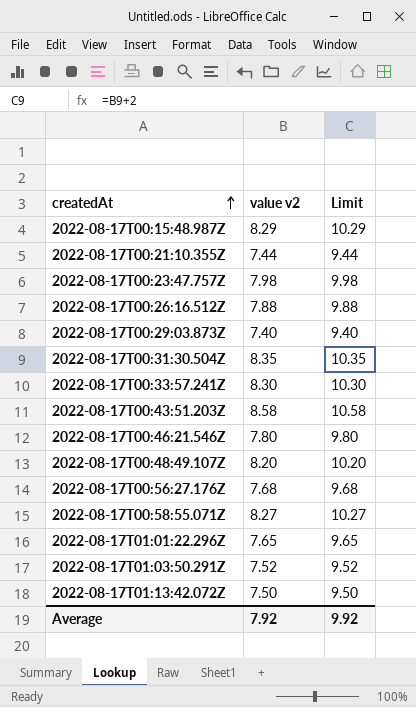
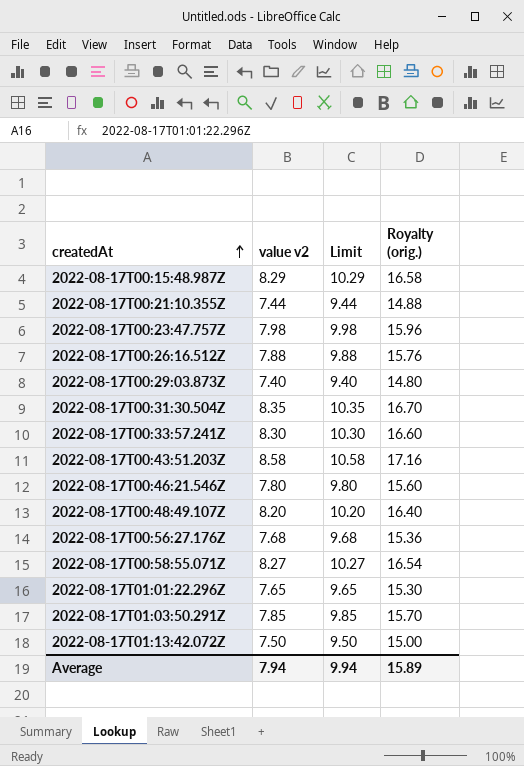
column Royalty (orig.) | formula: none -> [value v2] * 2
2022-08-17T01:03:50.291Z | value v2: 7.52 -> 7.85
2022-08-17T01:03:50.291Z | Limit: 9.52 -> 9.85
Average | value v2: 7.92 -> 7.94
Average | Limit: 9.92 -> 9.94

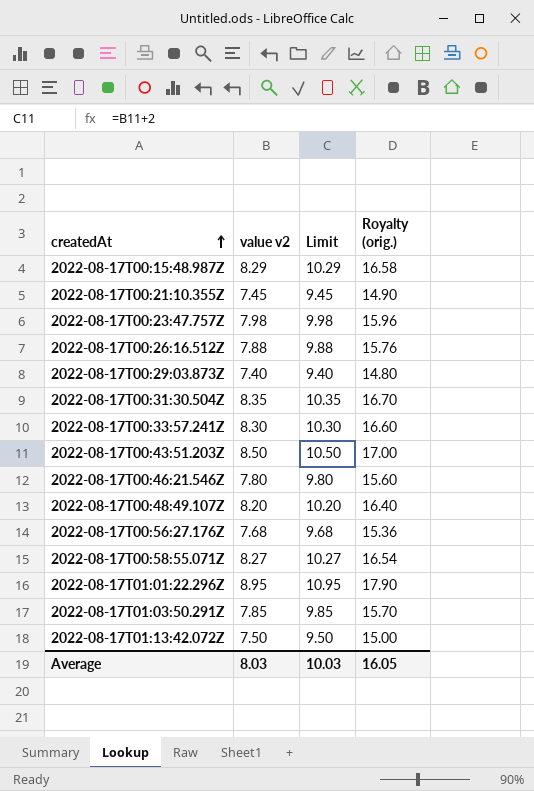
2022-08-17T00:21:10.355Z | value v2: 7.44 -> 7.45
2022-08-17T00:21:10.355Z | Limit: 9.44 -> 9.45
2022-08-17T00:21:10.355Z | Royalty (orig.): 14.88 -> 14.90
2022-08-17T00:43:51.203Z | value v2: 8.58 -> 8.50
2022-08-17T00:43:51.203Z | Limit: 10.58 -> 10.50
2022-08-17T00:43:51.203Z | Royalty (orig.): 17.16 -> 17.00
2022-08-17T01:01:22.296Z | value v2: 7.65 -> 8.95
2022-08-17T01:01:22.296Z | Limit: 9.65 -> 10.95
2022-08-17T01:01:22.296Z | Royalty (orig.): 15.30 -> 17.90
Average | value v2: 7.94 -> 8.03
Average | Limit: 9.94 -> 10.03
Average | Royalty (orig.): 15.89 -> 16.05

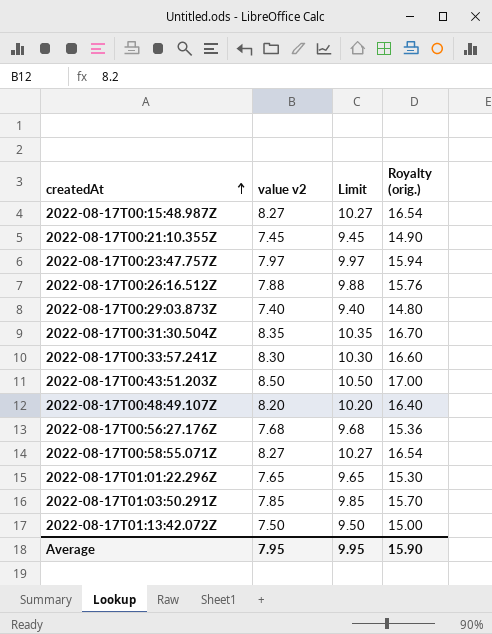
row 2022-08-17T00:46:21.546Z: 7.80 | 9.80 | 15.60 -> none
2022-08-17T00:15:48.987Z | value v2: 8.29 -> 8.27
2022-08-17T00:15:48.987Z | Limit: 10.29 -> 10.27
2022-08-17T00:15:48.987Z | Royalty (orig.): 16.58 -> 16.54
2022-08-17T00:23:47.757Z | value v2: 7.98 -> 7.97
2022-08-17T00:23:47.757Z | Limit: 9.98 -> 9.97
2022-08-17T00:23:47.757Z | Royalty (orig.): 15.96 -> 15.94
2022-08-17T01:01:22.296Z | value v2: 8.95 -> 7.65
2022-08-17T01:01:22.296Z | Limit: 10.95 -> 9.65
2022-08-17T01:01:22.296Z | Royalty (orig.): 17.90 -> 15.30
Average | value v2: 8.03 -> 7.95
Average | Limit: 10.03 -> 9.95
Average | Royalty (orig.): 16.05 -> 15.90

